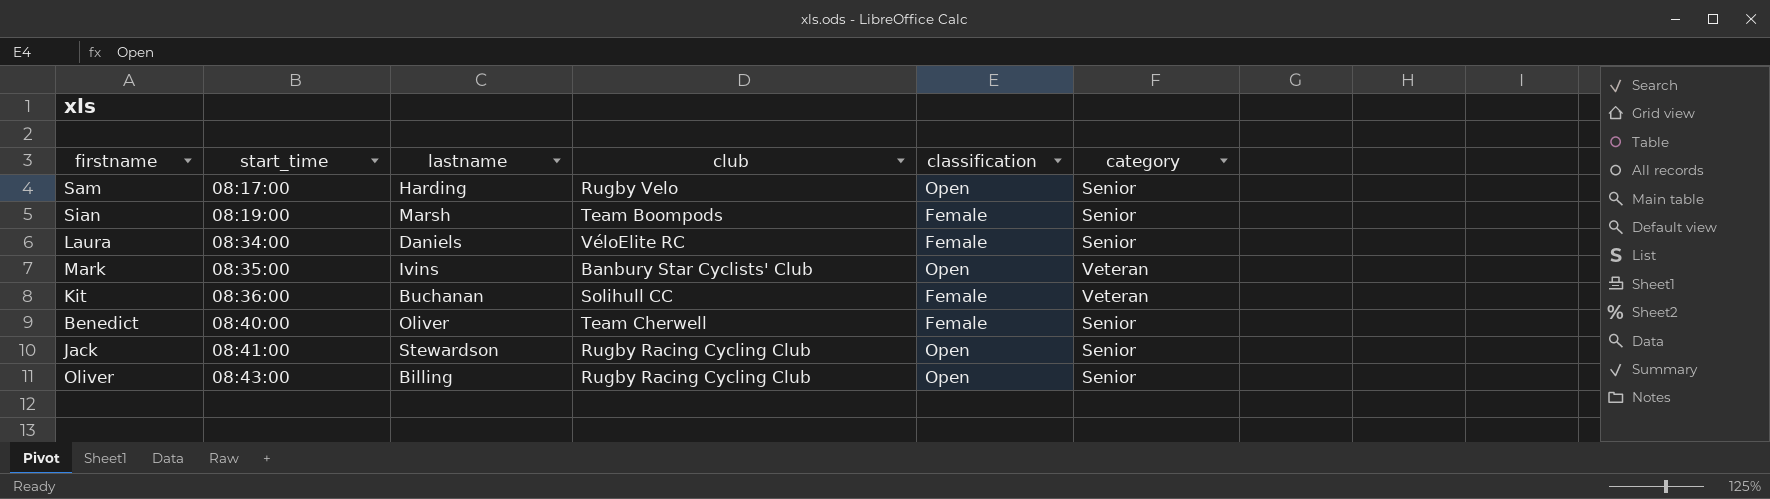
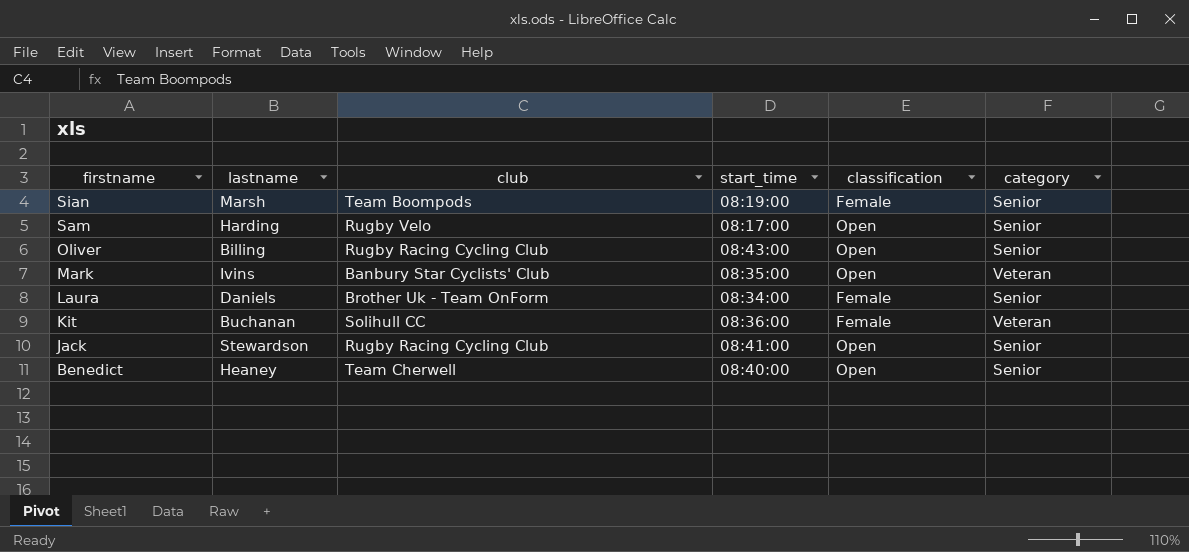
row order: start_time ascending -> firstname descending
column start_time | position: 2 -> 4
Laura | club: VéloElite RC -> Brother Uk - Team OnForm
Benedict | lastname: Oliver -> Heaney
Benedict | classification: Female -> Open

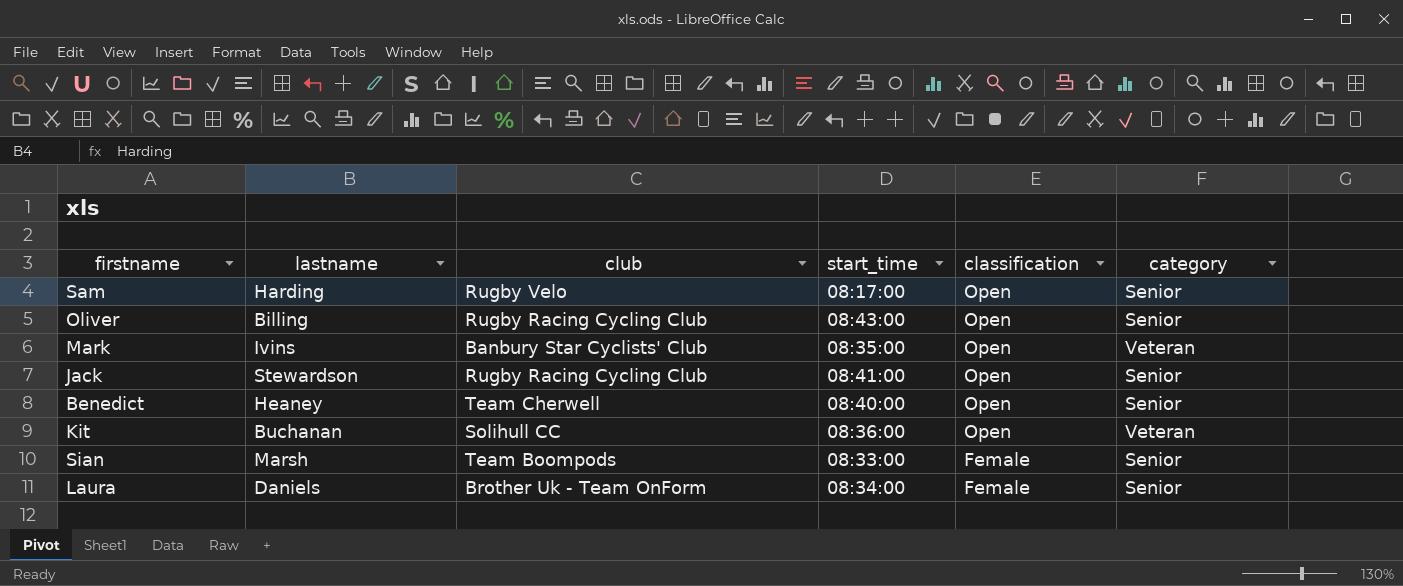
row order: firstname descending -> classification descending
Kit | classification: Female -> Open
Sian | start_time: 08:19:00 -> 08:33:00

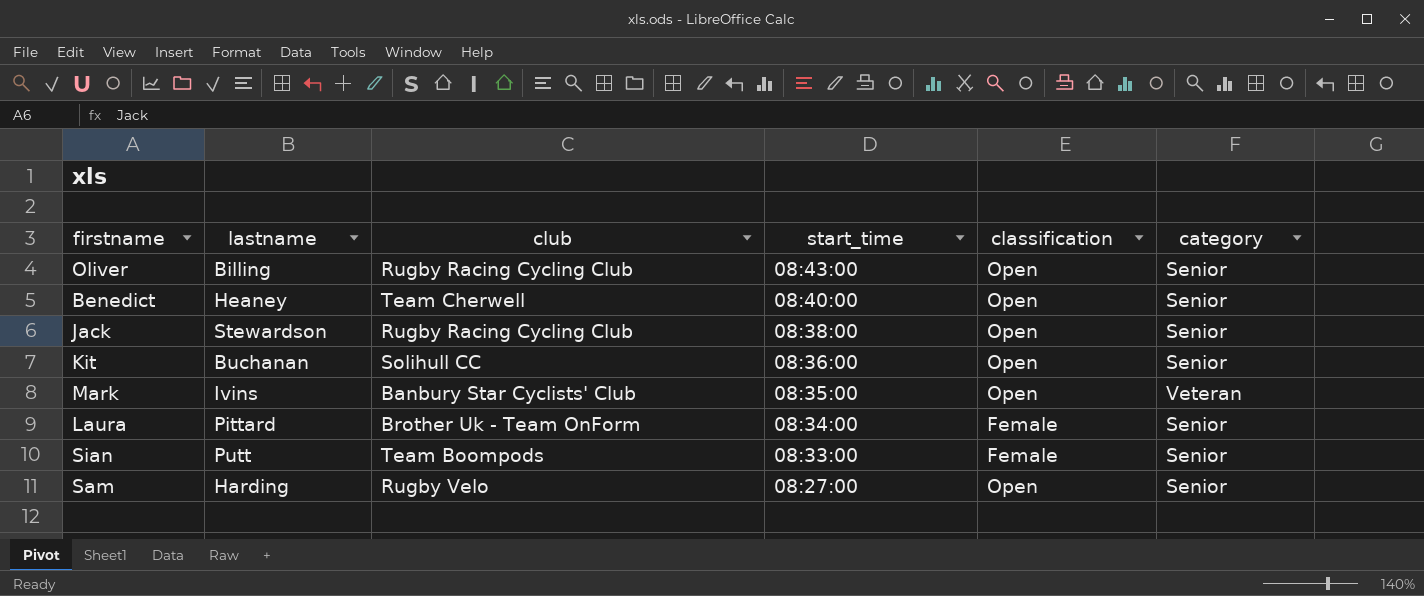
row order: classification descending -> start_time descending
Jack | start_time: 08:41:00 -> 08:38:00
Kit | category: Veteran -> Senior
Laura | lastname: Daniels -> Pittard
Sian | lastname: Marsh -> Putt
Sam | start_time: 08:17:00 -> 08:27:00

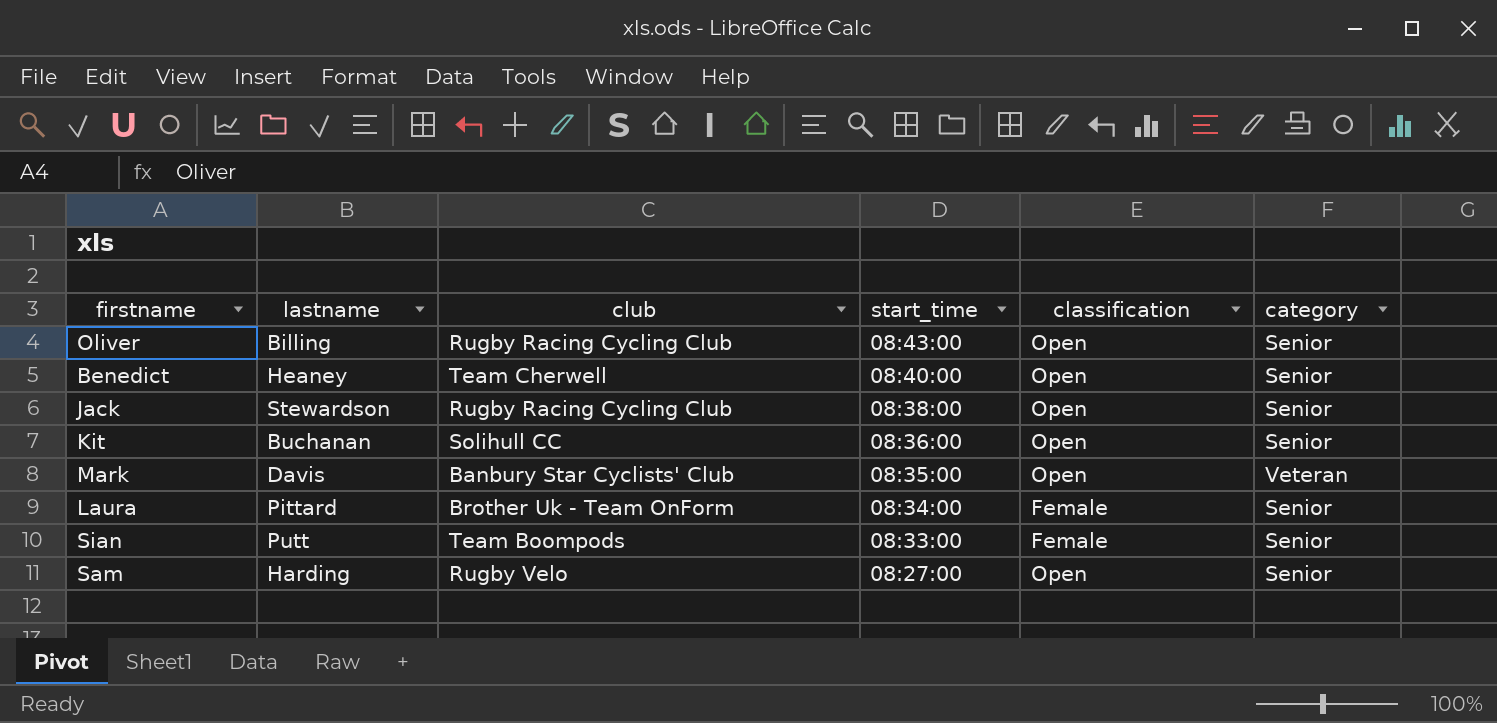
Mark | lastname: Ivins -> Davis

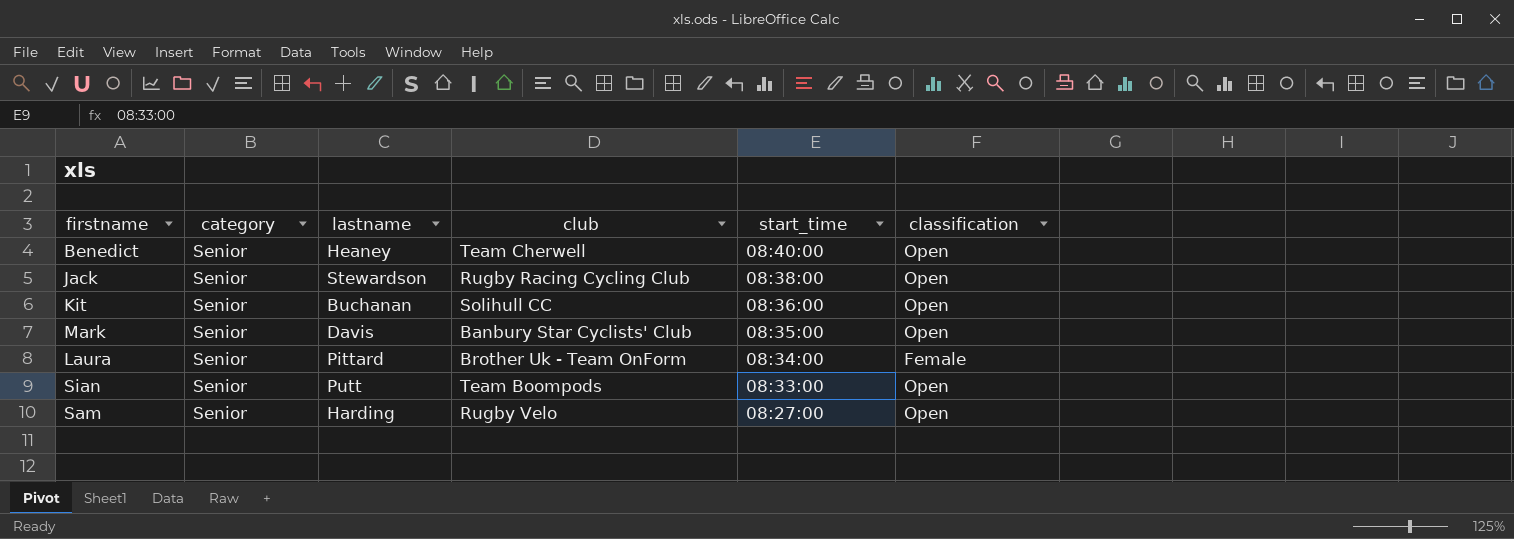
column category | position: 6 -> 2
row Oliver: Billing | Rugby Racing Cycling Club | 08:43:00 | Open | Senior -> none
Mark | category: Veteran -> Senior
Sian | classification: Female -> Open

